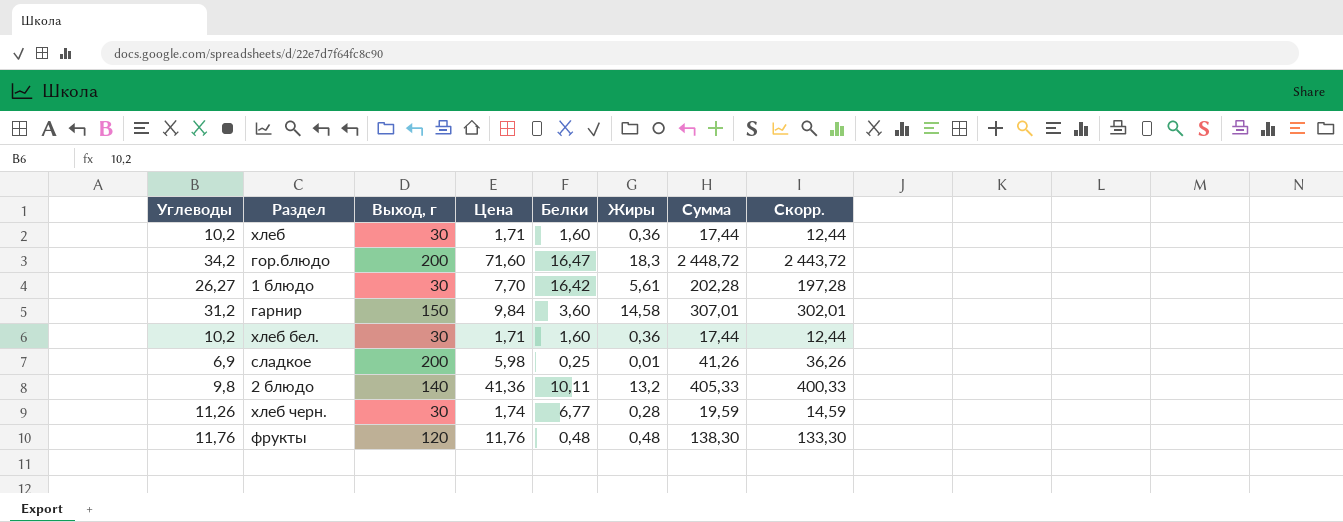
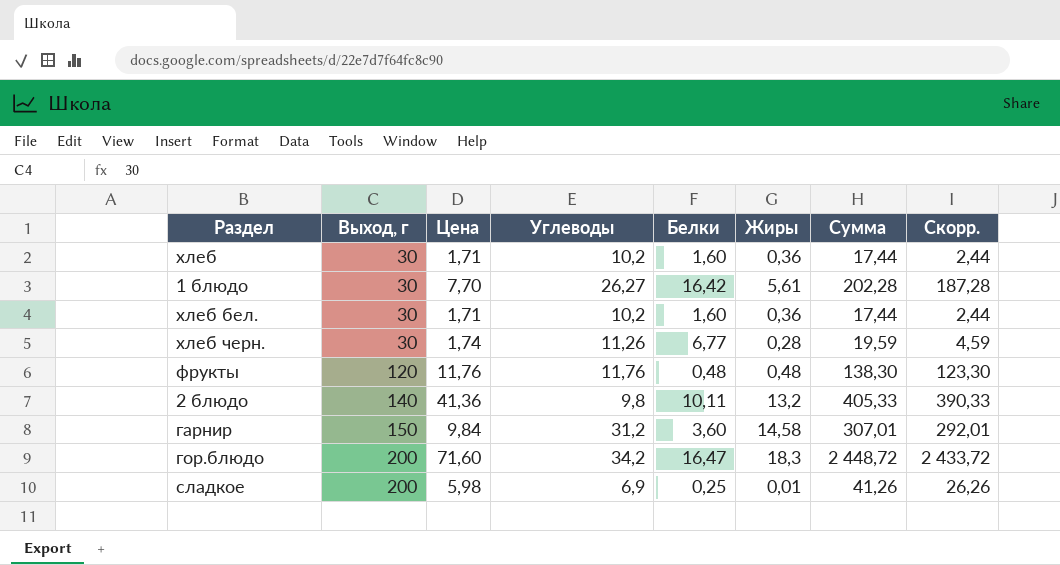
row order: none -> Выход, г ascending
column Углеводы | position: 1 -> 4
column Скорр. | formula: [Сумма] - 5 -> [Сумма] - 15

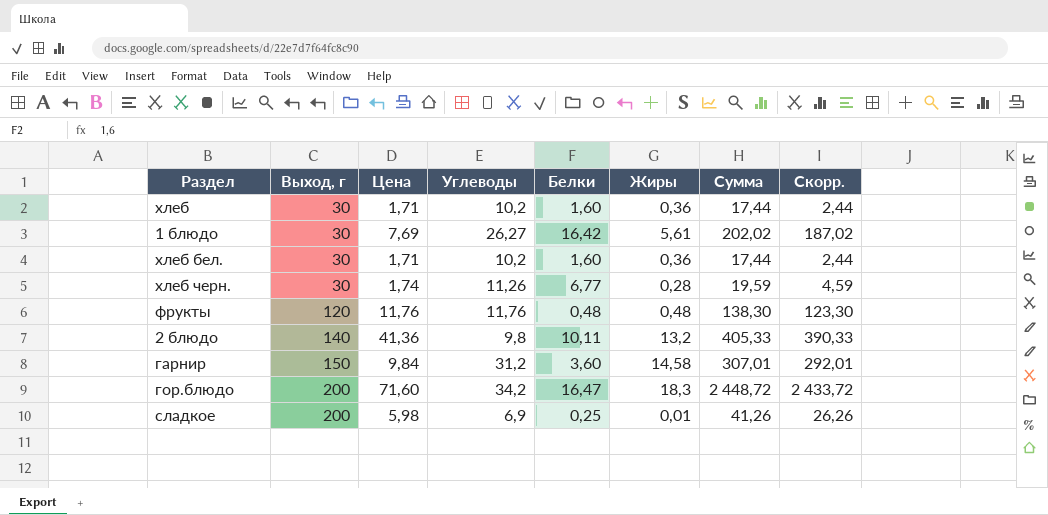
1 блюдо | Цена: 7,70 -> 7,69
1 блюдо | Сумма: 202,28 -> 202,02
1 блюдо | Скорр.: 187,28 -> 187,02

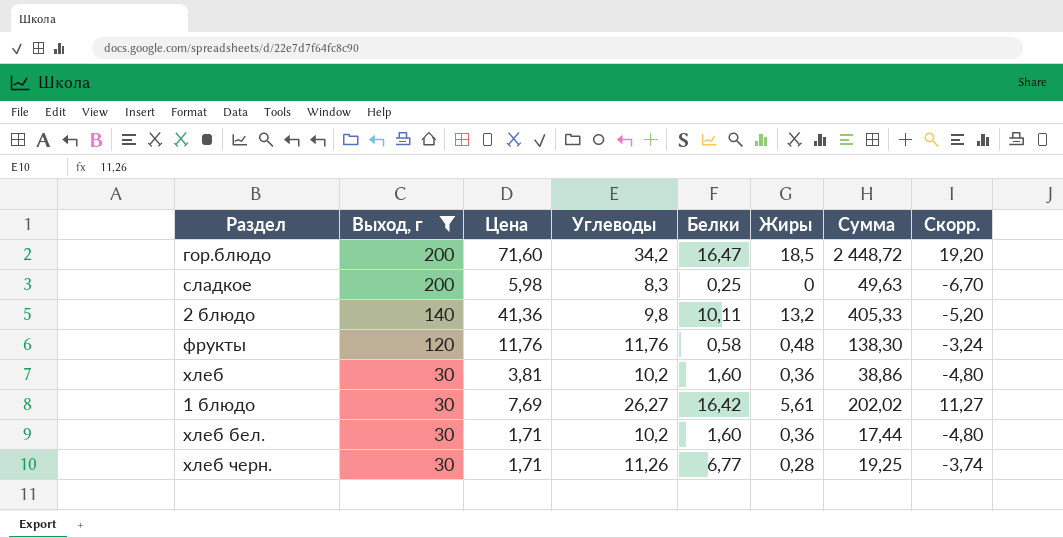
filter: none -> Выход, г != 150
row order: Выход, г ascending -> Выход, г descending
column Скорр. | formula: [Сумма] - 15 -> [Углеводы] - 15
гор.блюдо | Жиры: 18,3 -> 18,5
сладкое | Углеводы: 6,9 -> 8,3
сладкое | Жиры: 0,01 -> 0
сладкое | Сумма: 41,26 -> 49,63
фрукты | Белки: 0,48 -> 0,58
хлеб | Цена: 1,71 -> 3,81
хлеб | Сумма: 17,44 -> 38,86
хлеб черн. | Цена: 1,74 -> 1,71
хлеб черн. | Сумма: 19,59 -> 19,25

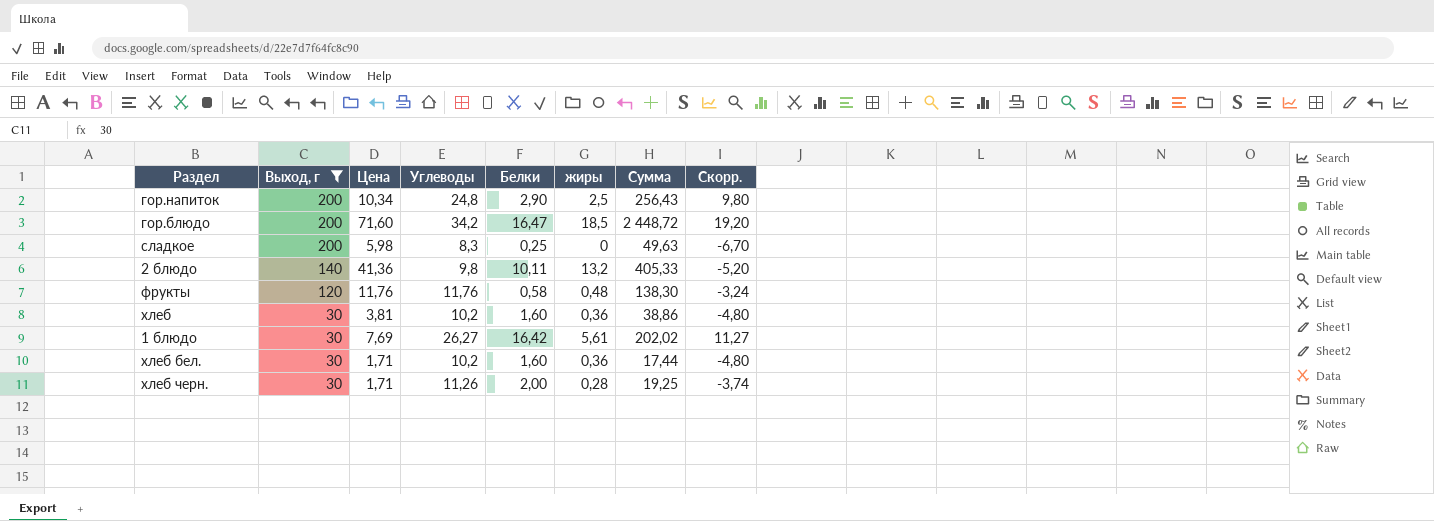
column name: Жиры -> жиры
row гор.напиток: none -> 200 | 10,34 | 24,8 | 2,90 | 2,5 | 256,43 | 9,80
хлеб черн. | Белки: 6,77 -> 2,00

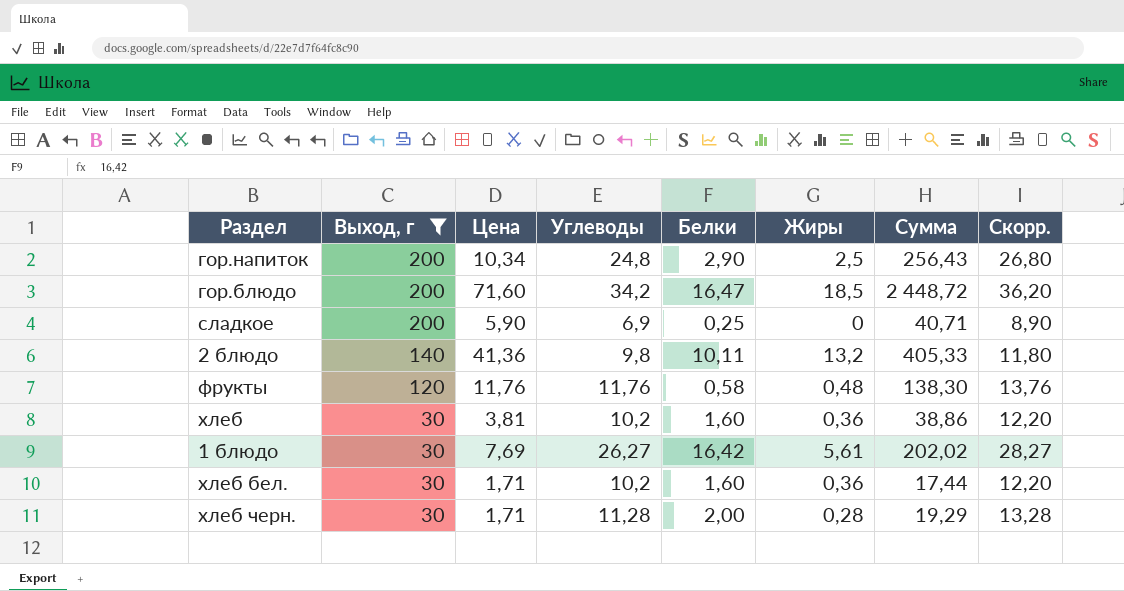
column name: жиры -> Жиры
column Скорр. | formula: [Углеводы] - 15 -> [Углеводы] + 2
сладкое | Цена: 5,98 -> 5,90
сладкое | Углеводы: 8,3 -> 6,9
сладкое | Сумма: 49,63 -> 40,71
хлеб черн. | Углеводы: 11,26 -> 11,28
хлеб черн. | Сумма: 19,25 -> 19,29

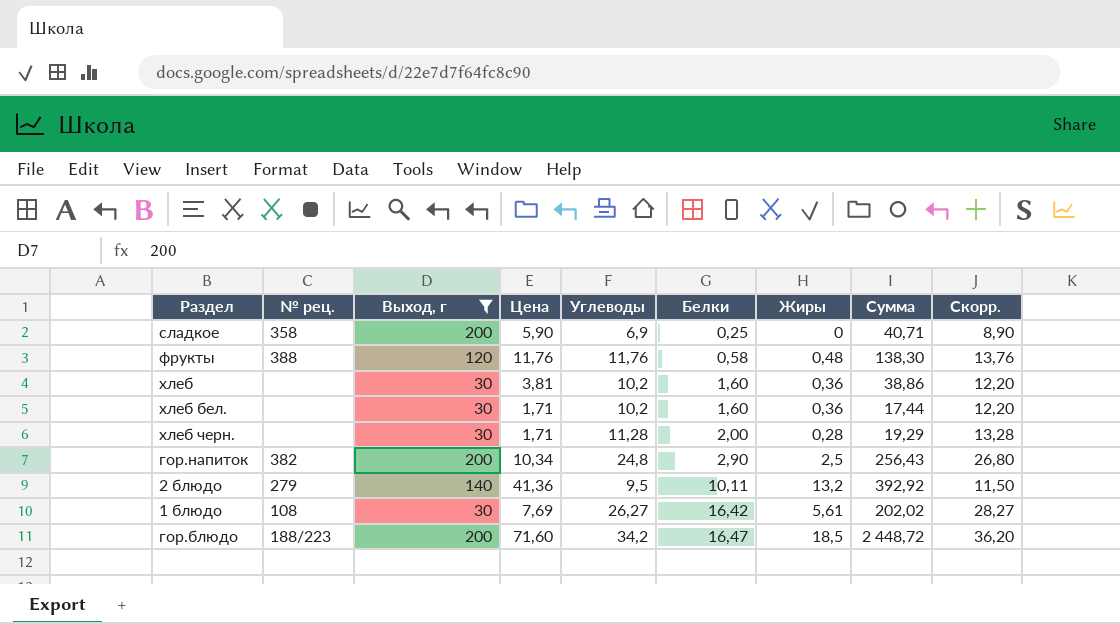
row order: Выход, г descending -> Белки ascending
column № рец. | position: none -> 2
2 блюдо | Углеводы: 9,8 -> 9,5
2 блюдо | Сумма: 405,33 -> 392,92
2 блюдо | Скорр.: 11,80 -> 11,50

